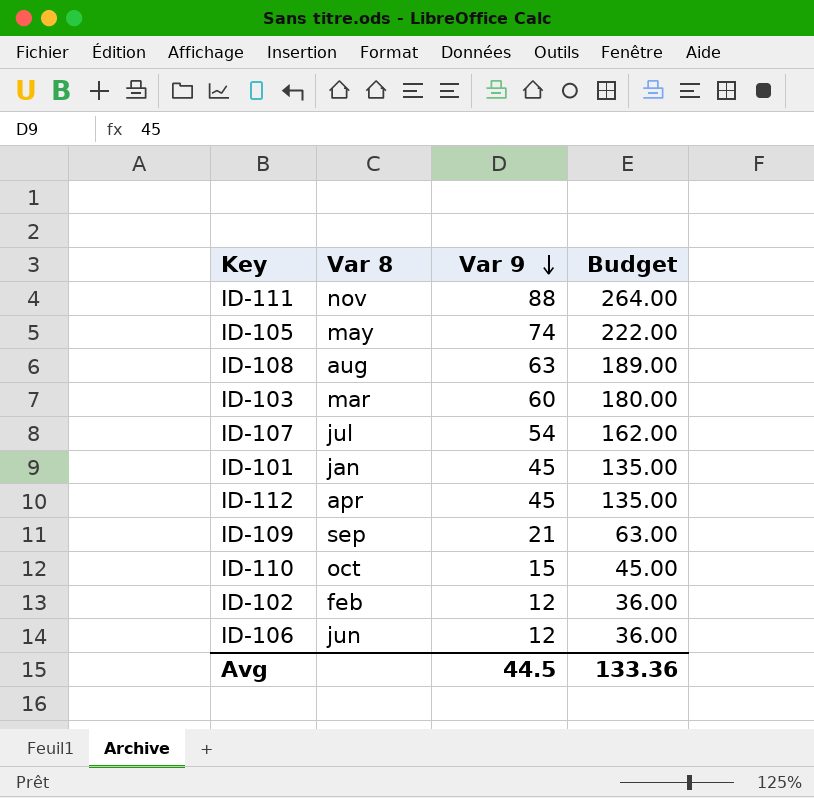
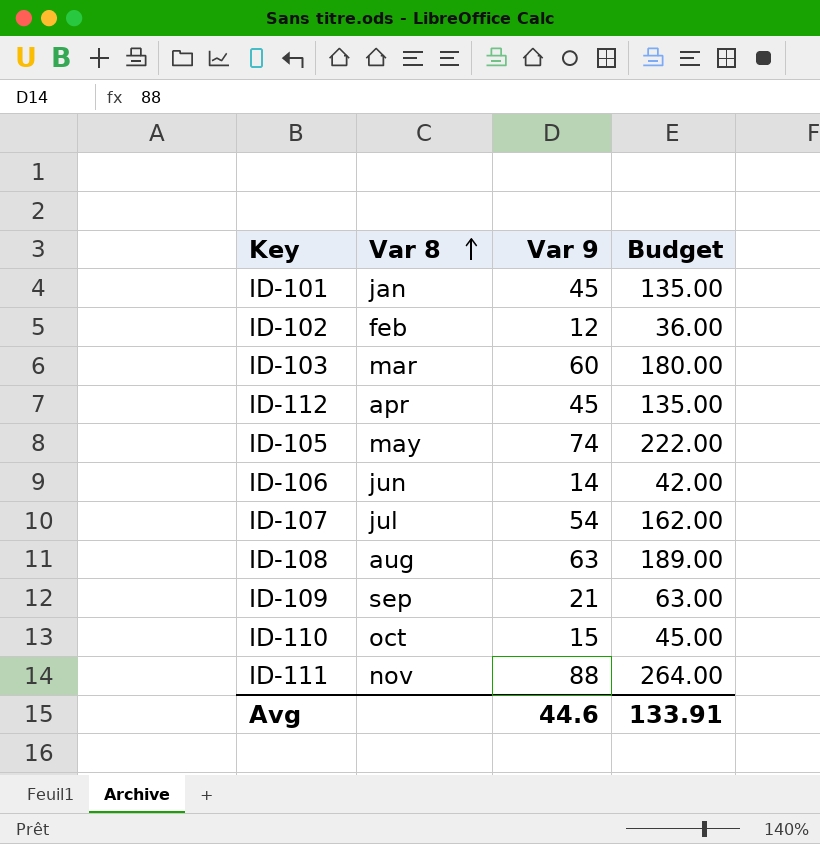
row order: Var 9 descending -> Var 8 ascending
ID-106 | Var 9: 12 -> 14
ID-106 | Budget: 36.00 -> 42.00
Avg | Var 9: 44.5 -> 44.6
Avg | Budget: 133.36 -> 133.91

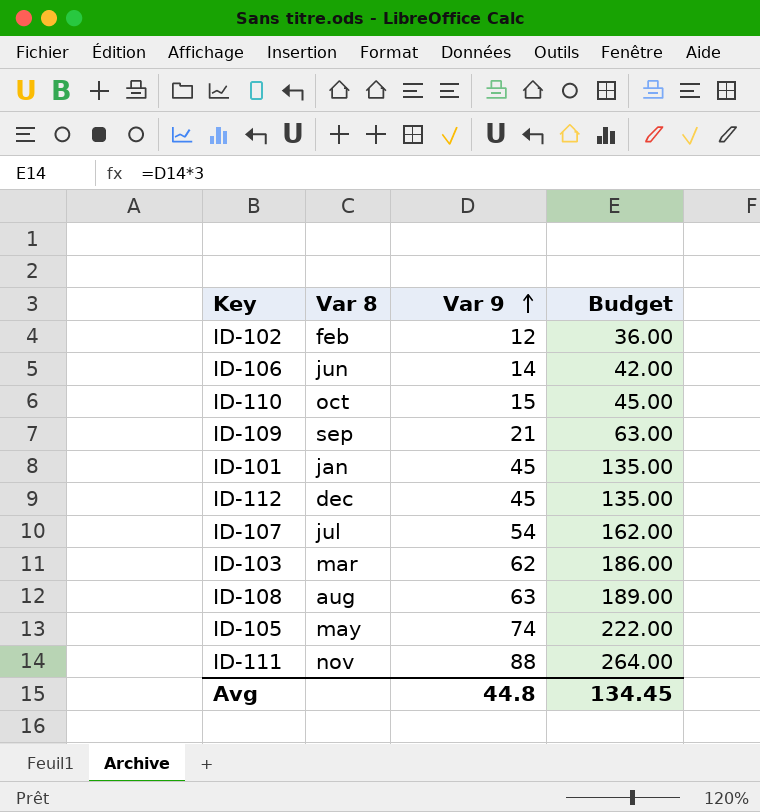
row order: Var 8 ascending -> Var 9 ascending
ID-112 | Var 8: apr -> dec
ID-103 | Var 9: 60 -> 62
ID-103 | Budget: 180.00 -> 186.00
Avg | Var 9: 44.6 -> 44.8
Avg | Budget: 133.91 -> 134.45

